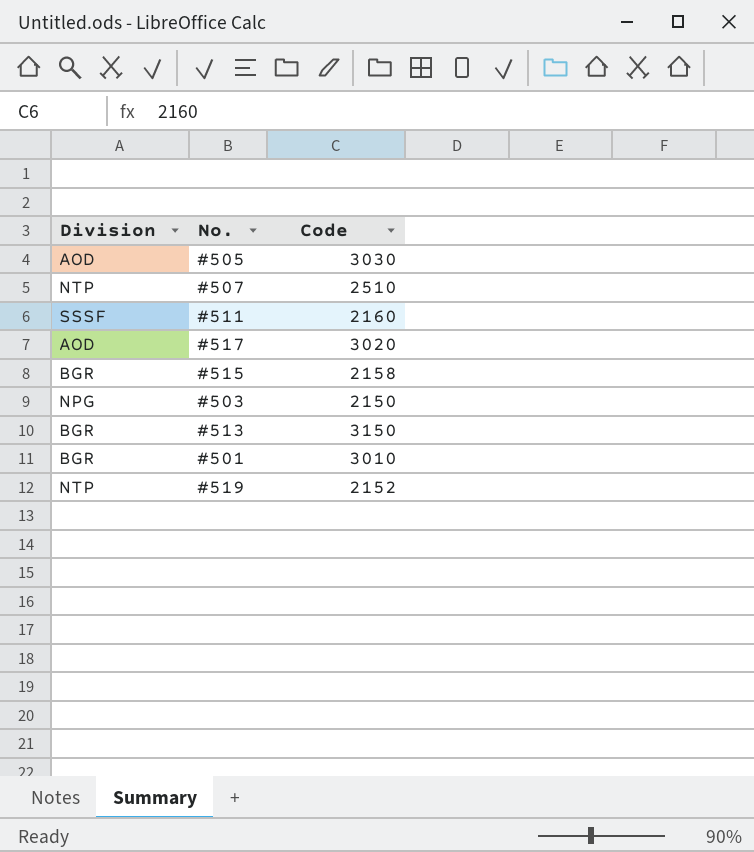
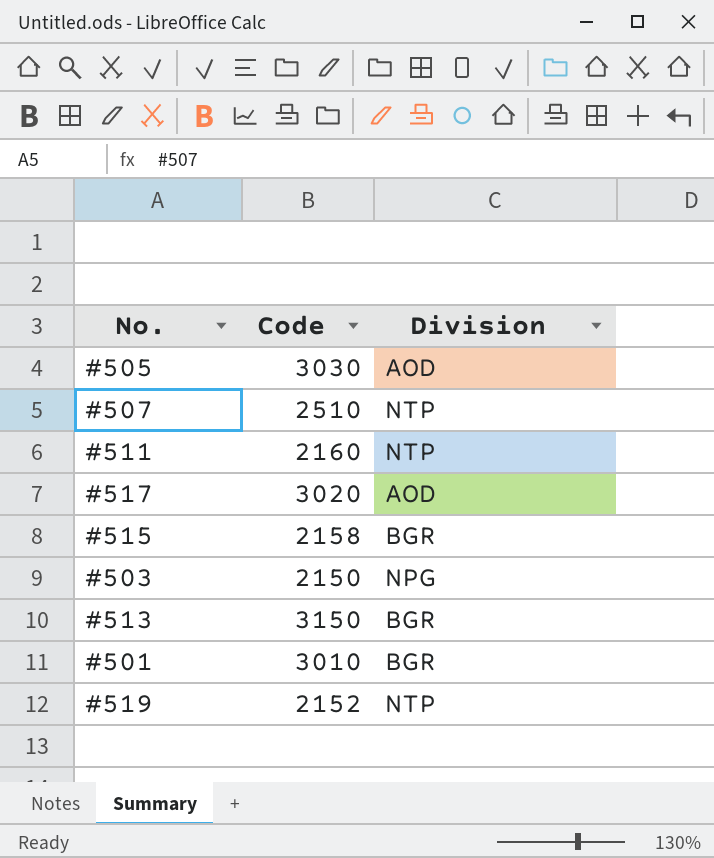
column Division | position: 1 -> 3
#511 | Division: SSSF -> NTP

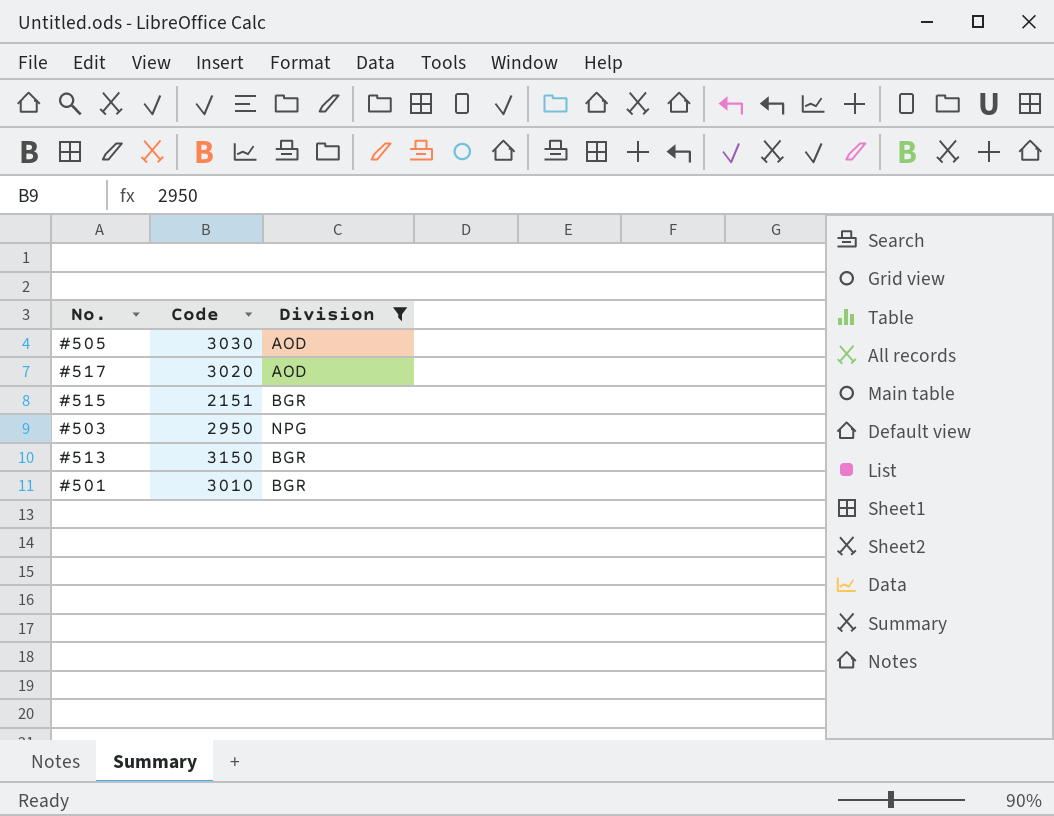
filter: none -> Division != NTP
#515 | Code: 2158 -> 2151
#503 | Code: 2150 -> 2950

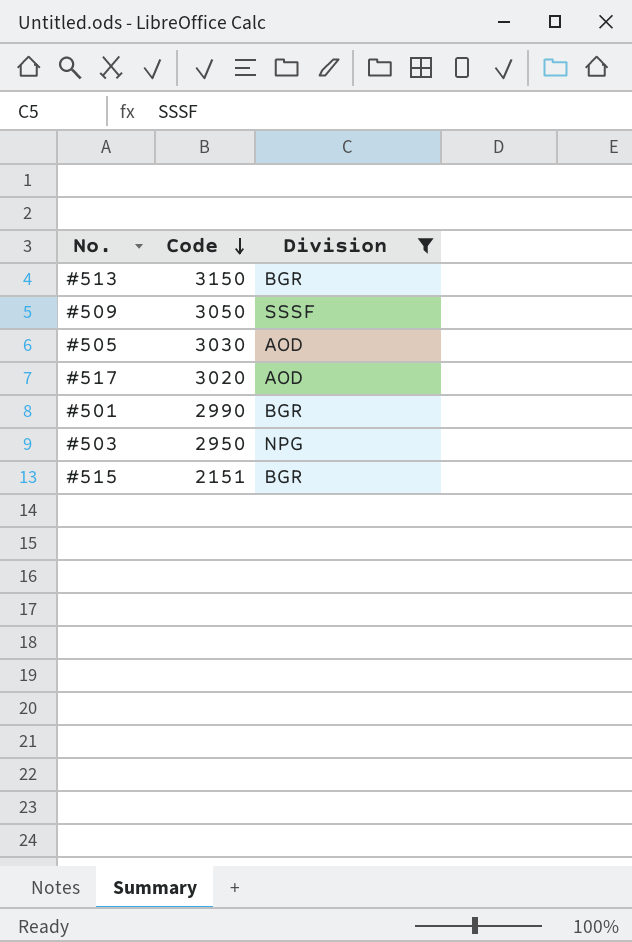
row order: none -> Code descending
row #509: none -> 3050 | SSSF
#501 | Code: 3010 -> 2990

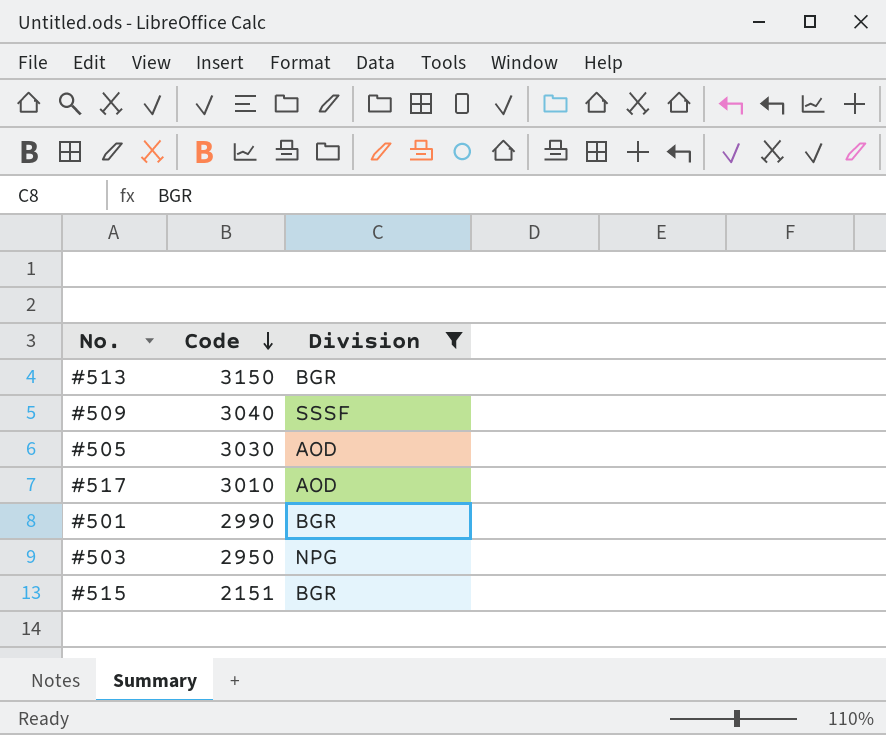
#509 | Code: 3050 -> 3040
#517 | Code: 3020 -> 3010

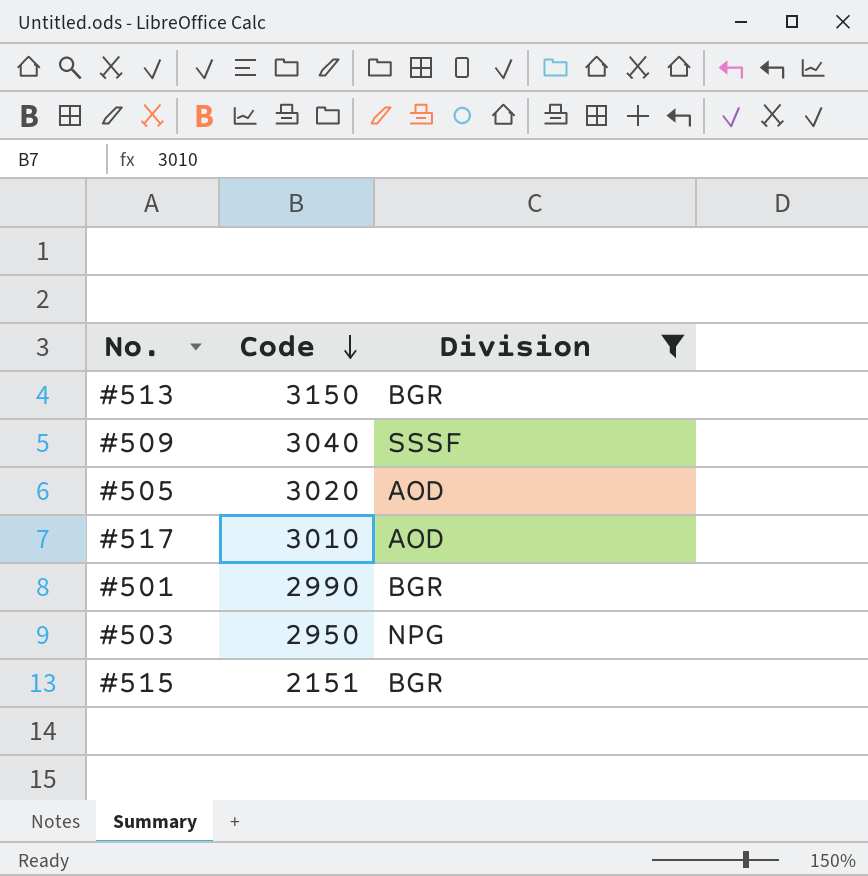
#505 | Code: 3030 -> 3020

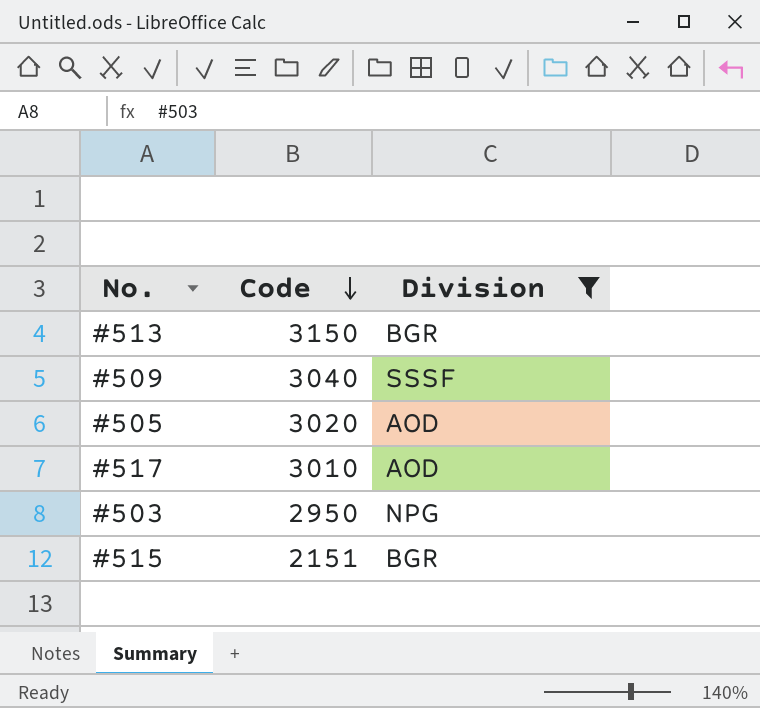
row #501: 2990 | BGR -> none

